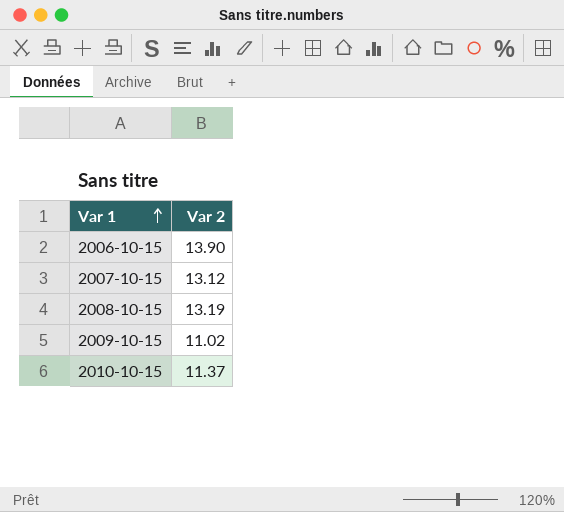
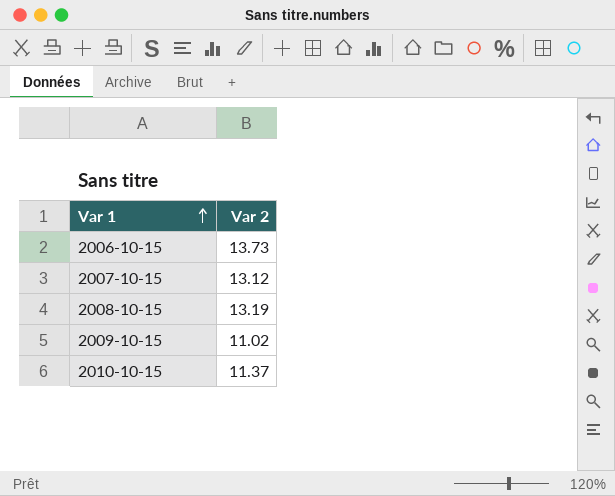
2006-10-15 | Var 2: 13.90 -> 13.73

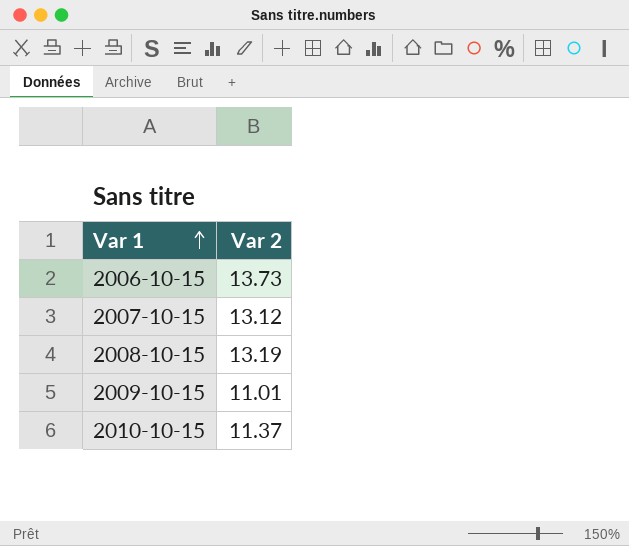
2009-10-15 | Var 2: 11.02 -> 11.01

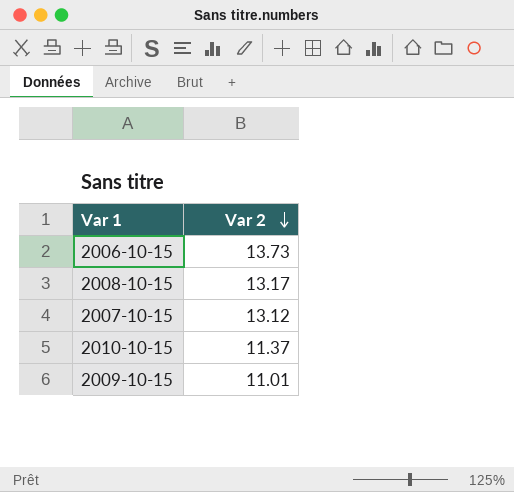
row order: Var 1 ascending -> Var 2 descending
2008-10-15 | Var 2: 13.19 -> 13.17

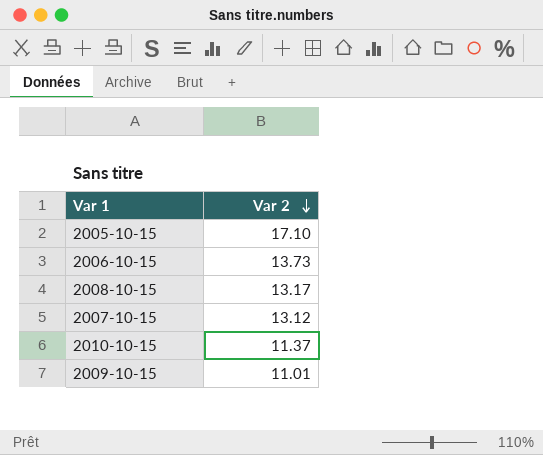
row 2005-10-15: none -> 17.10

